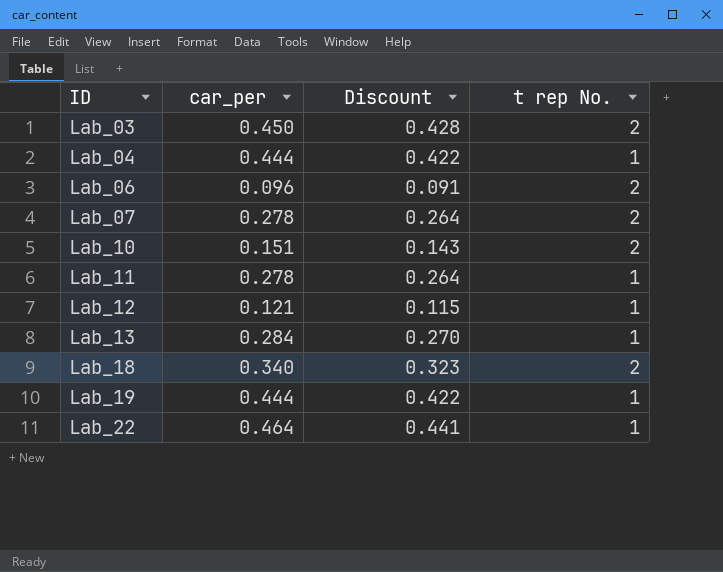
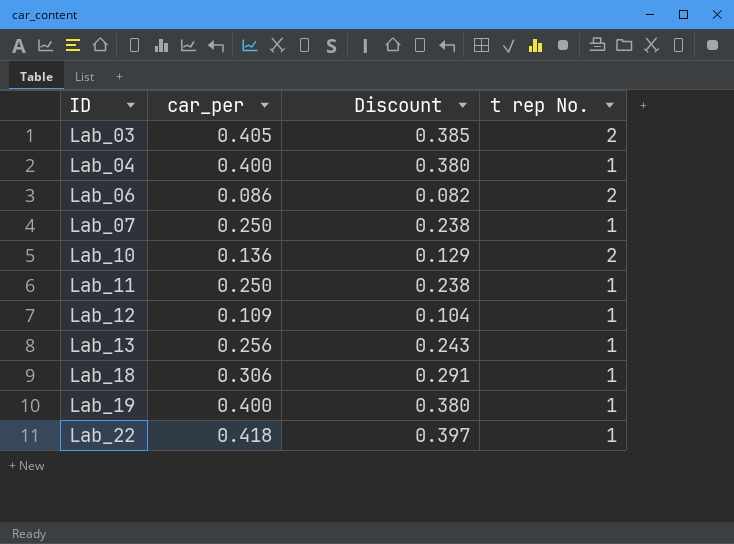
Lab_03 | car_per: 0.450 -> 0.405
Lab_03 | Discount: 0.428 -> 0.385
Lab_04 | car_per: 0.444 -> 0.400
Lab_04 | Discount: 0.422 -> 0.380
Lab_06 | car_per: 0.096 -> 0.086
Lab_06 | Discount: 0.091 -> 0.082
Lab_07 | car_per: 0.278 -> 0.250
Lab_07 | Discount: 0.264 -> 0.238
Lab_07 | t rep No.: 2 -> 1
Lab_10 | car_per: 0.151 -> 0.136
Lab_10 | Discount: 0.143 -> 0.129
Lab_11 | car_per: 0.278 -> 0.250
Lab_11 | Discount: 0.264 -> 0.238
Lab_12 | car_per: 0.121 -> 0.109
Lab_12 | Discount: 0.115 -> 0.104
Lab_13 | car_per: 0.284 -> 0.256
Lab_13 | Discount: 0.270 -> 0.243
Lab_18 | car_per: 0.340 -> 0.306
Lab_18 | Discount: 0.323 -> 0.291
Lab_18 | t rep No.: 2 -> 1
Lab_19 | car_per: 0.444 -> 0.400
Lab_19 | Discount: 0.422 -> 0.380
Lab_22 | car_per: 0.464 -> 0.418
Lab_22 | Discount: 0.441 -> 0.397

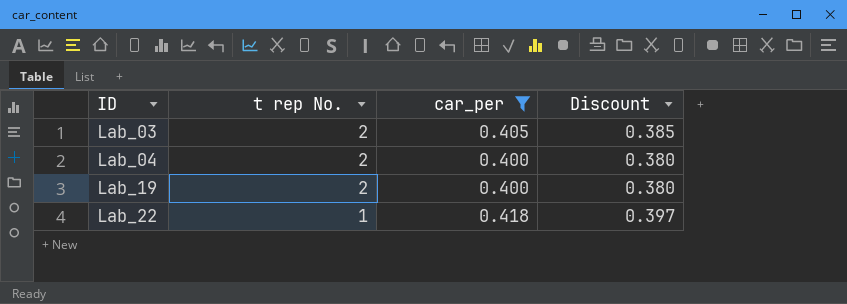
filter: none -> car_per >= 0.400
column t rep No. | position: 4 -> 2
Lab_04 | t rep No.: 1 -> 2
Lab_19 | t rep No.: 1 -> 2

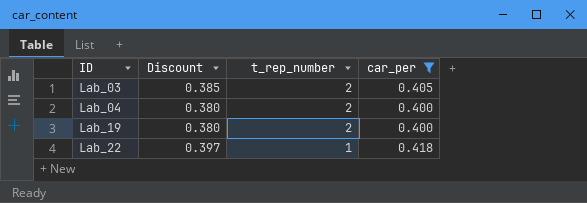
column Discount | position: 4 -> 2
column name: t rep No. -> t_rep_number

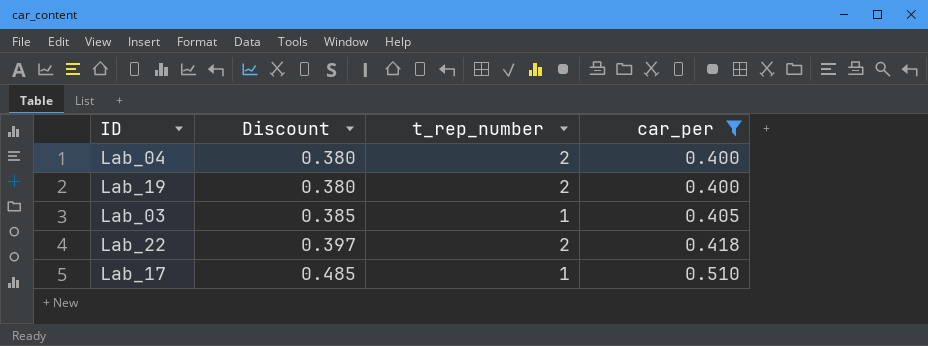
row order: ID ascending -> Discount ascending
Lab_03 | t_rep_number: 2 -> 1
Lab_22 | t_rep_number: 1 -> 2
row Lab_17: none -> 0.485 | 1 | 0.510

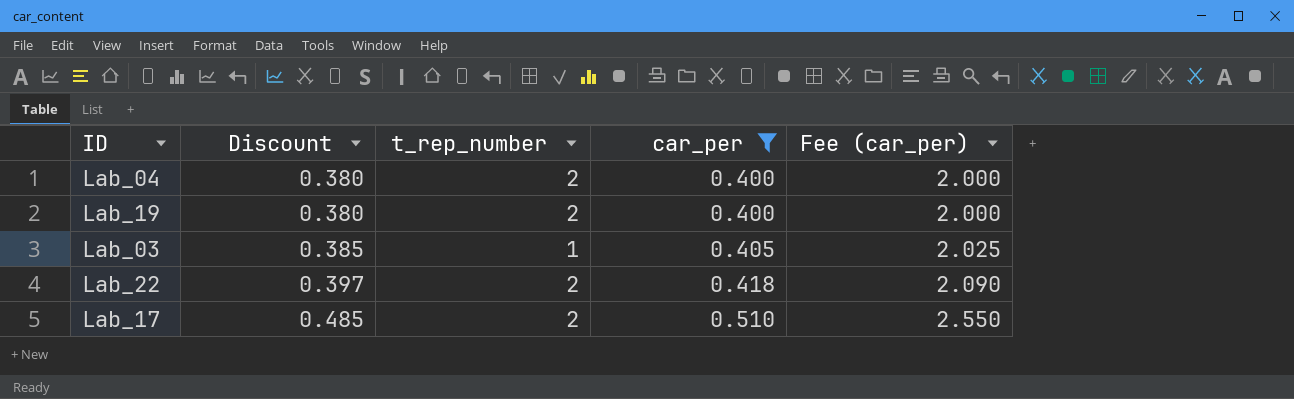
column Fee (car_per) | formula: none -> [car_per] * 5
Lab_17 | t_rep_number: 1 -> 2

